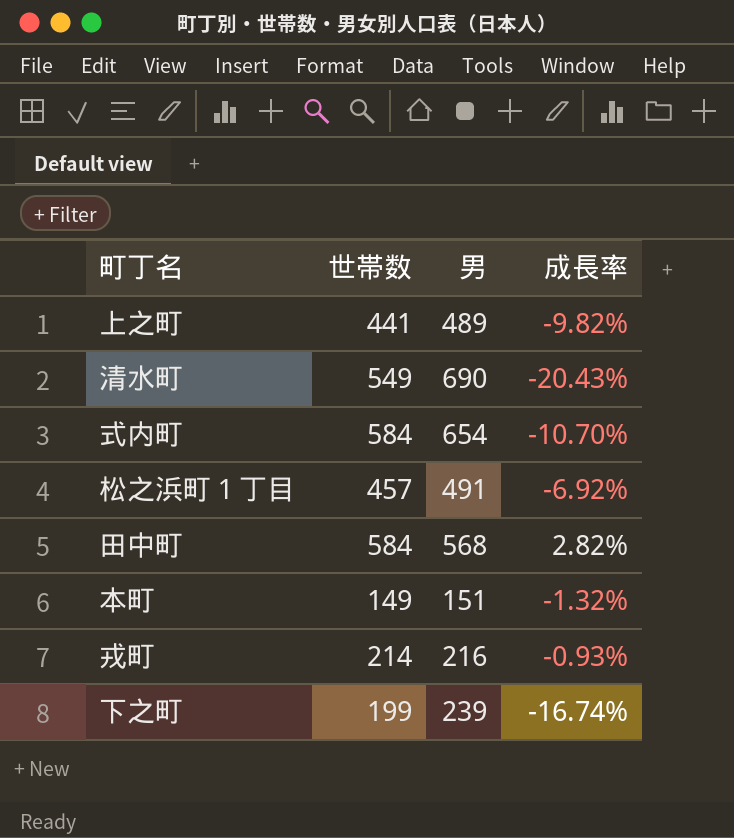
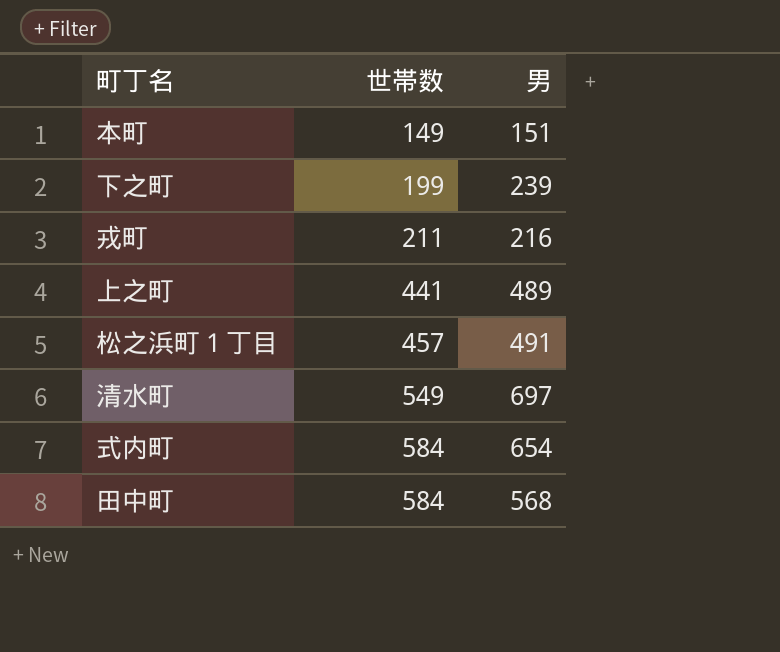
row order: none -> 世帯数 ascending
column 成長率 | formula: ([世帯数] - [男]) / [男] -> none
戎町 | 世帯数: 214 -> 211
清水町 | 男: 690 -> 697

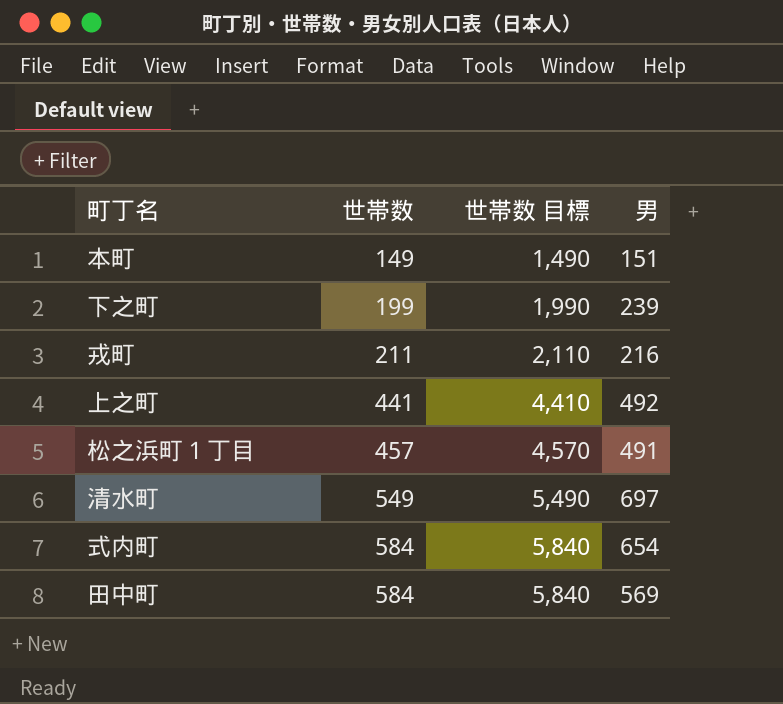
column 世帯数 目標 | formula: none -> [世帯数] * 10
上之町 | 男: 489 -> 492
田中町 | 男: 568 -> 569

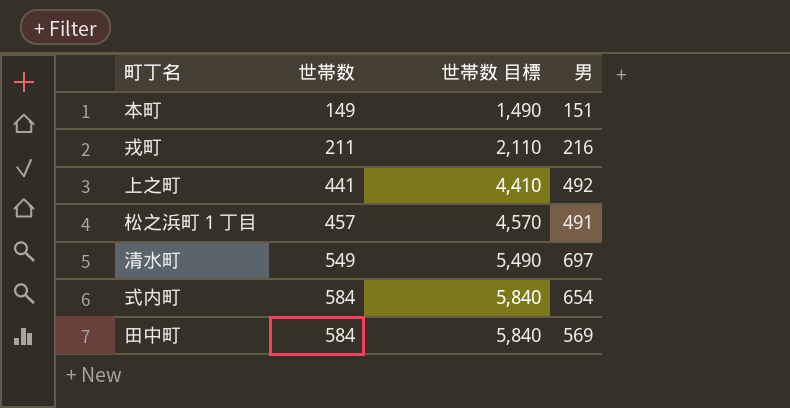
row 下之町: 199 | 1,990 | 239 -> none

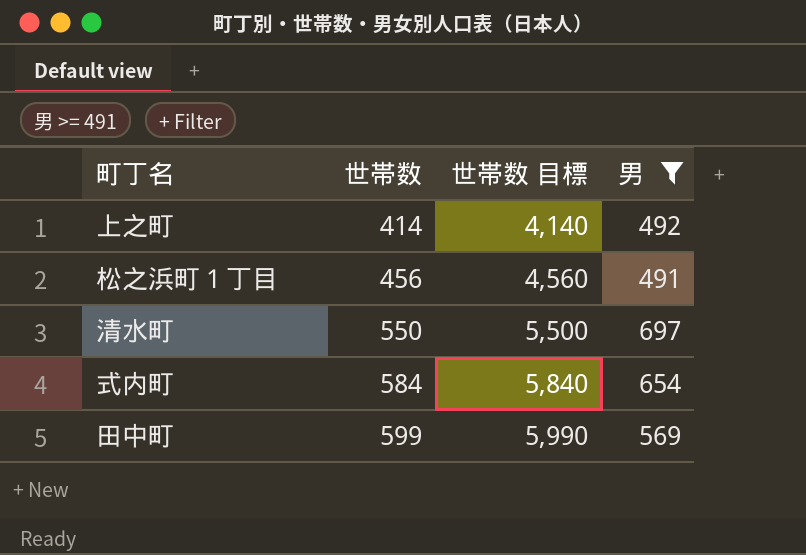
filter: none -> 男 >= 491
上之町 | 世帯数: 441 -> 414
上之町 | 世帯数 目標: 4,410 -> 4,140
松之浜町１丁目 | 世帯数: 457 -> 456
松之浜町１丁目 | 世帯数 目標: 4,570 -> 4,560
清水町 | 世帯数: 549 -> 550
清水町 | 世帯数 目標: 5,490 -> 5,500
田中町 | 世帯数: 584 -> 599
田中町 | 世帯数 目標: 5,840 -> 5,990

